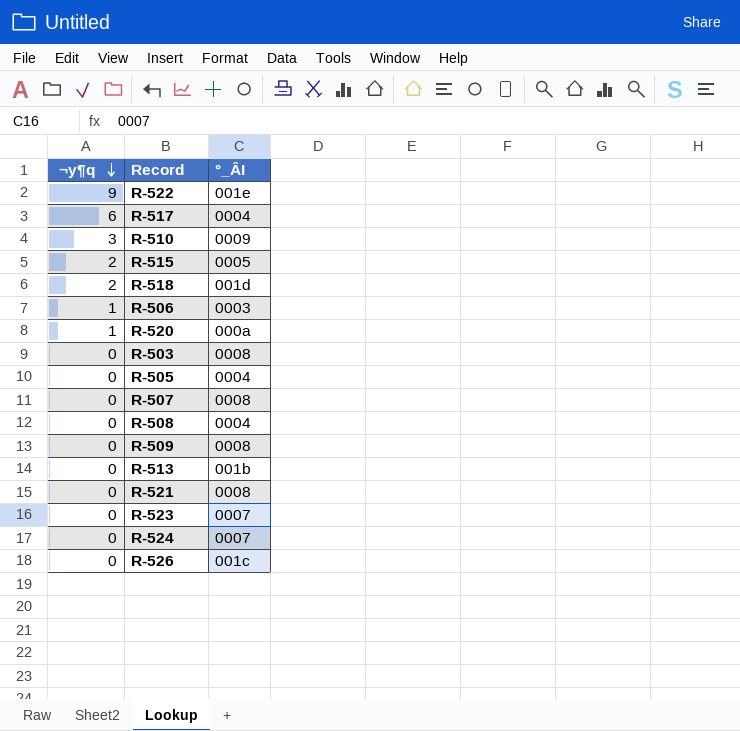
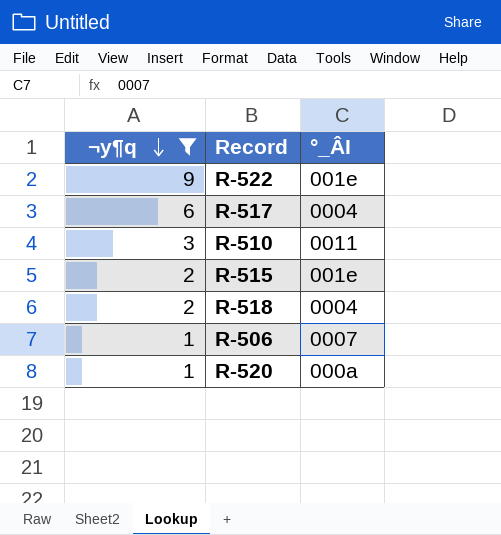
filter: none -> ¬y¶q != 0
R-510 | °_ÂI: 0009 -> 0011
R-515 | °_ÂI: 0005 -> 001e
R-518 | °_ÂI: 001d -> 0004
R-506 | °_ÂI: 0003 -> 0007

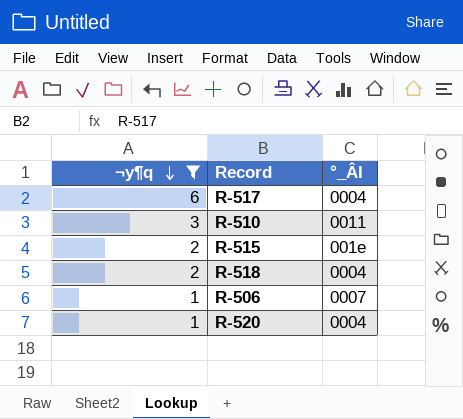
row R-522: 9 | 001e -> none
R-520 | °_ÂI: 000a -> 0004

